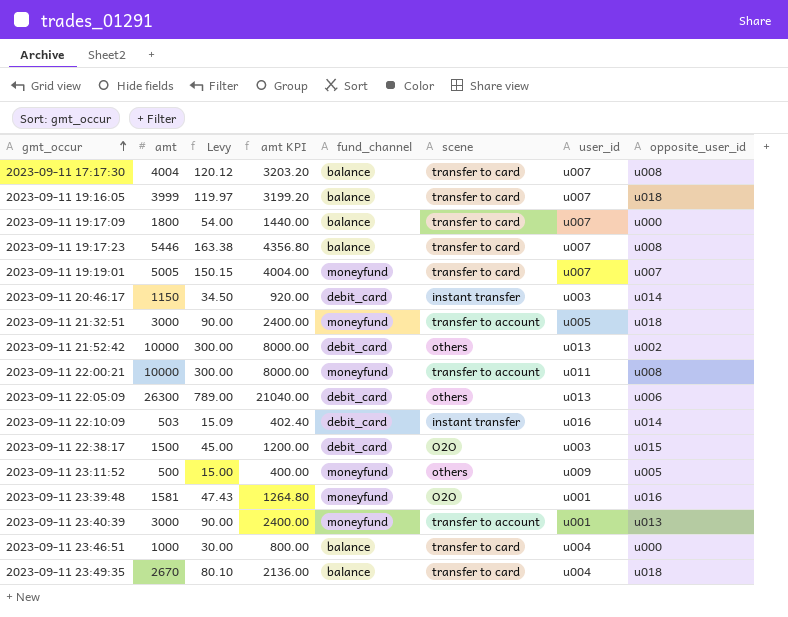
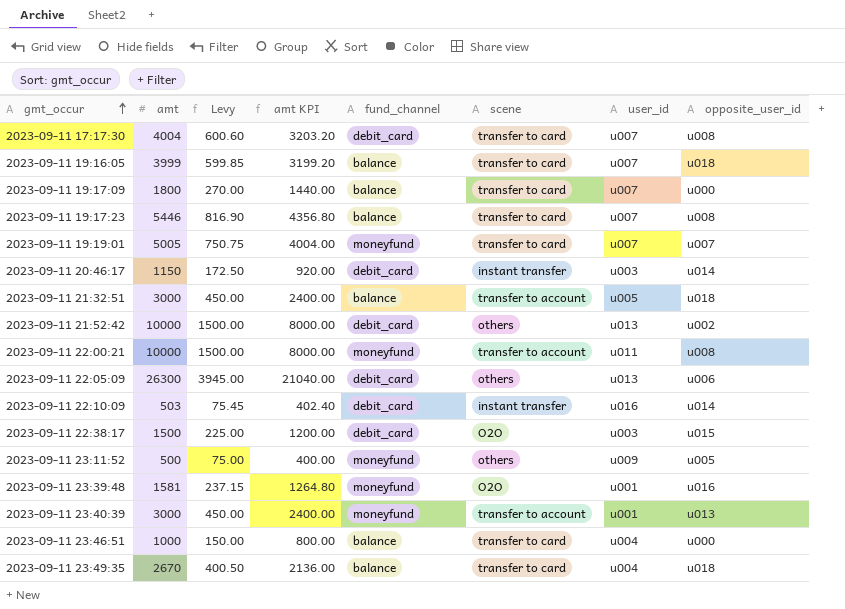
column Levy | formula: [amt] * 0.03 -> [amt] * 0.15
2023-09-11 17:17:30 | fund_channel: balance -> debit_card
2023-09-11 21:32:51 | fund_channel: moneyfund -> balance

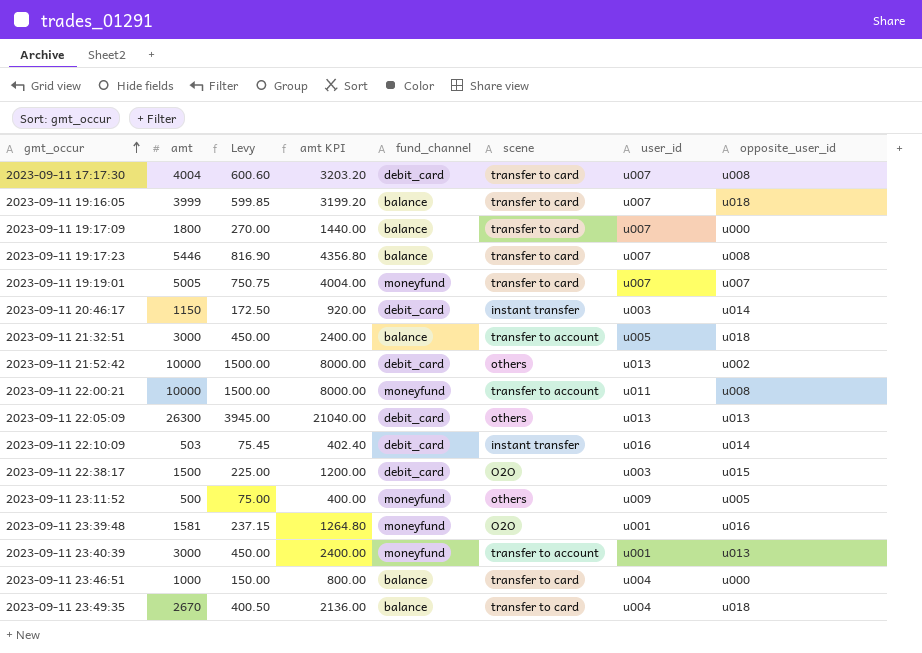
2023-09-11 22:05:09 | opposite_user_id: u006 -> u013

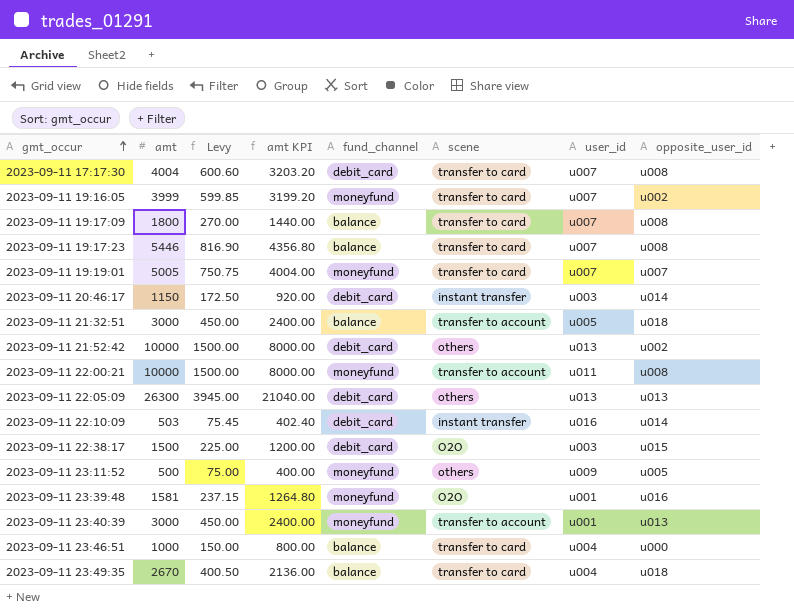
2023-09-11 19:16:05 | fund_channel: balance -> moneyfund
2023-09-11 19:16:05 | opposite_user_id: u018 -> u002
2023-09-11 19:17:09 | opposite_user_id: u000 -> u008

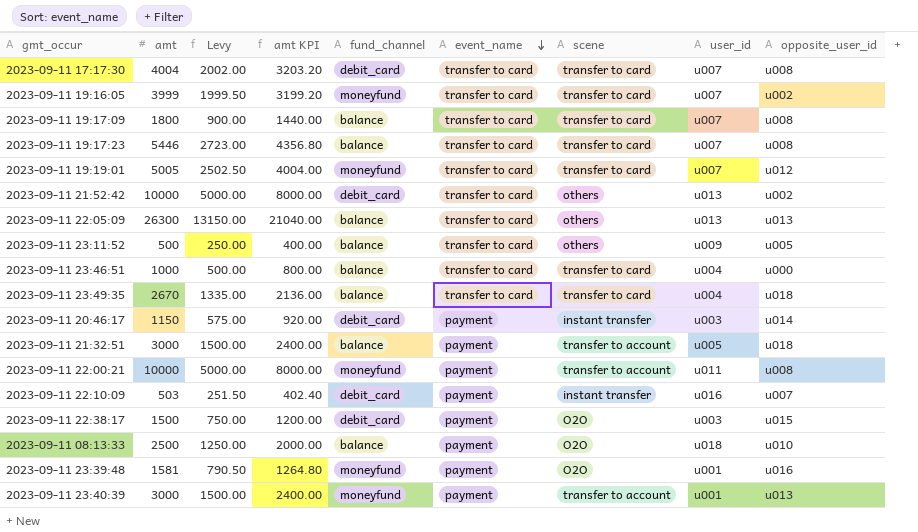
row order: gmt_occur ascending -> event_name descending
column Levy | formula: [amt] * 0.15 -> [amt] * 0.5
column event_name | position: none -> 6
2023-09-11 19:19:01 | opposite_user_id: u007 -> u012
2023-09-11 22:05:09 | fund_channel: debit_card -> balance
2023-09-11 23:11:52 | fund_channel: moneyfund -> balance
2023-09-11 22:10:09 | opposite_user_id: u014 -> u007
row 2023-09-11 08:13:33: none -> 2500 | 1250.00 | 2000.00 | balance | payment | O2O | u018 | u010

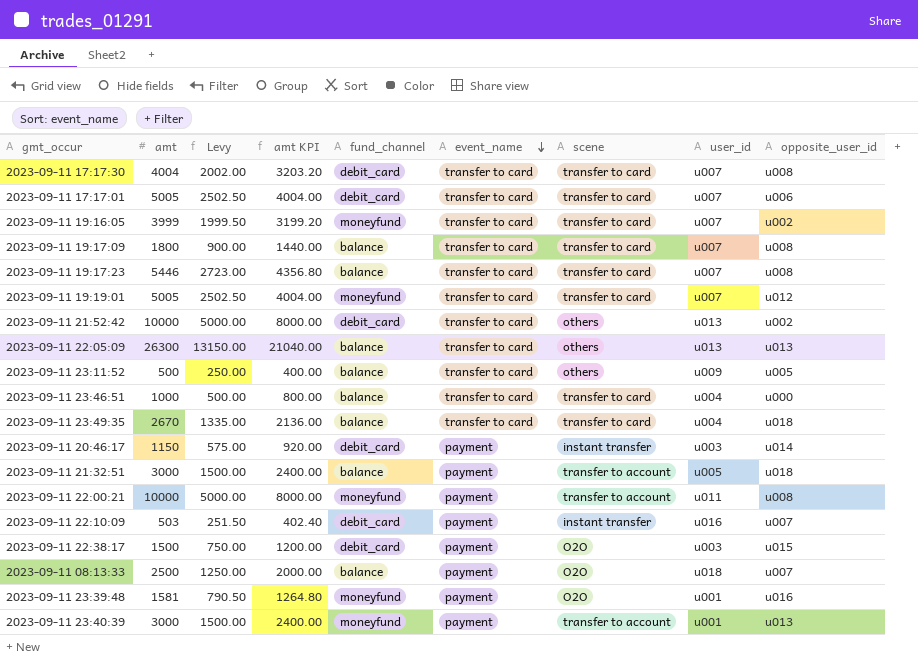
row 2023-09-11 17:17:01: none -> 5005 | 2502.50 | 4004.00 | debit_card | transfer to card | transfer to card | u007 | u006
2023-09-11 08:13:33 | opposite_user_id: u010 -> u007

